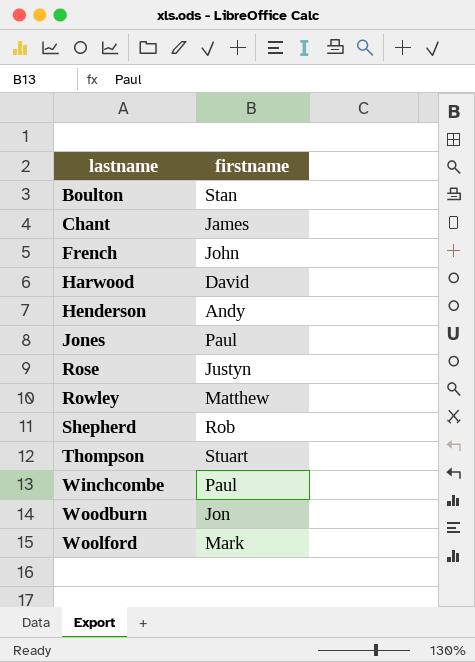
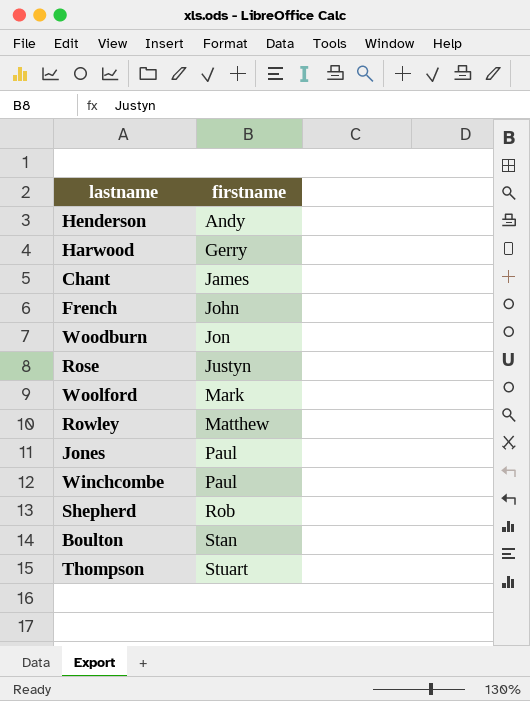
row order: lastname ascending -> firstname ascending
Harwood | firstname: David -> Gerry

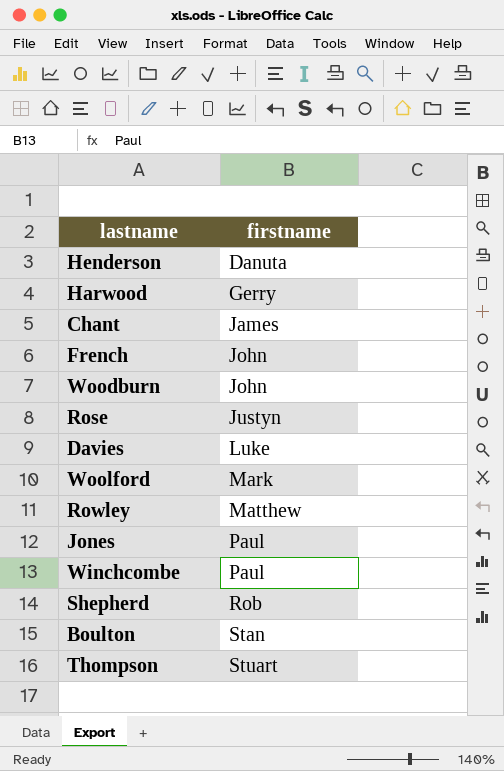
Henderson | firstname: Andy -> Danuta
Woodburn | firstname: Jon -> John
row Davies: none -> Luke

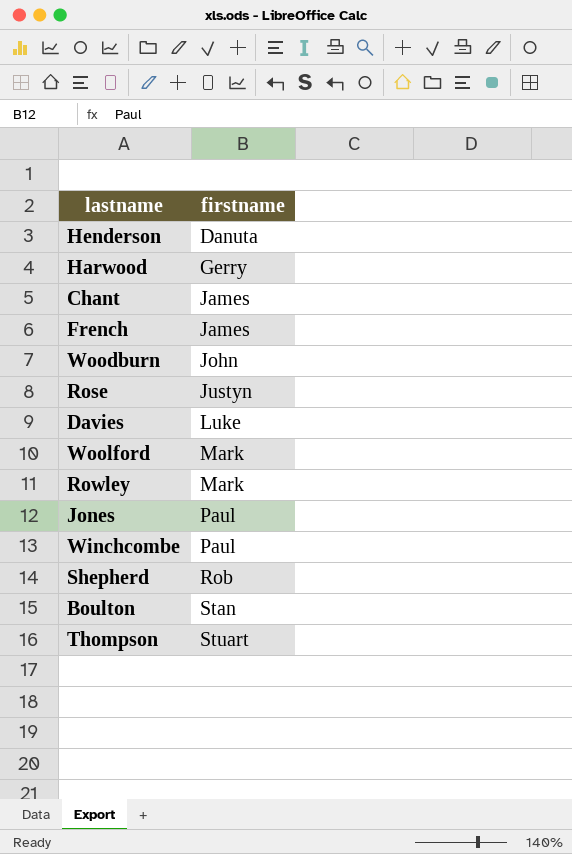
French | firstname: John -> James
Rowley | firstname: Matthew -> Mark

